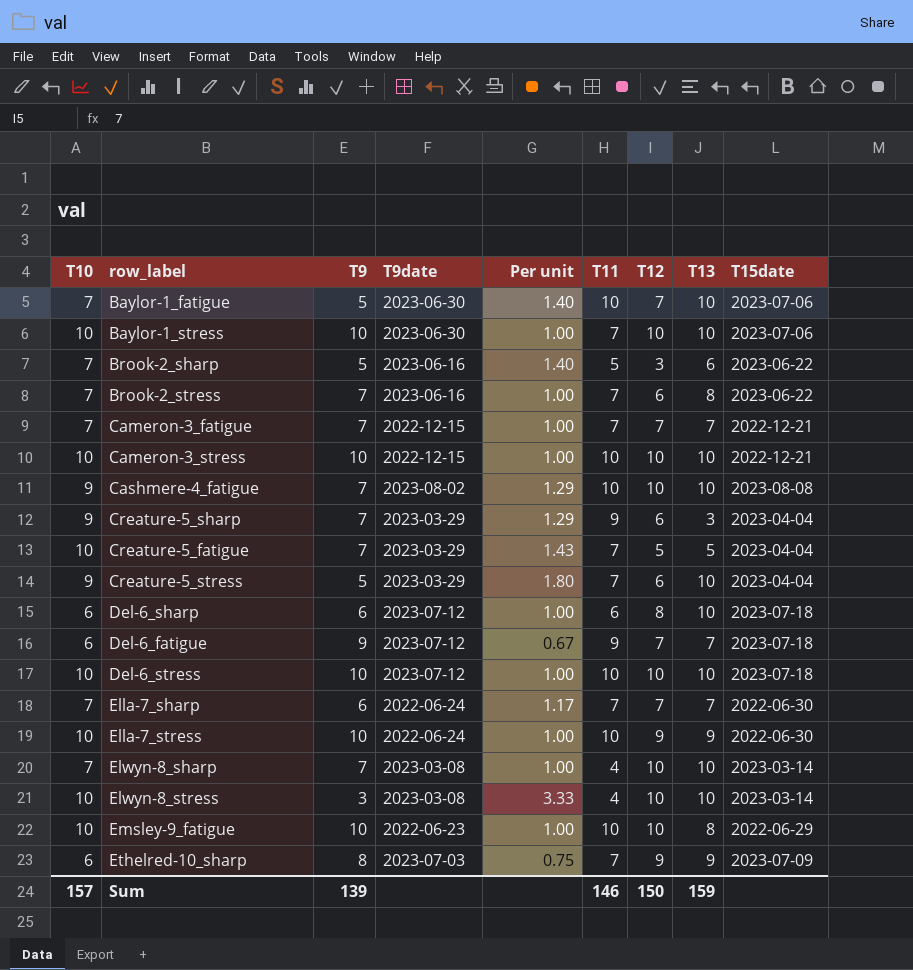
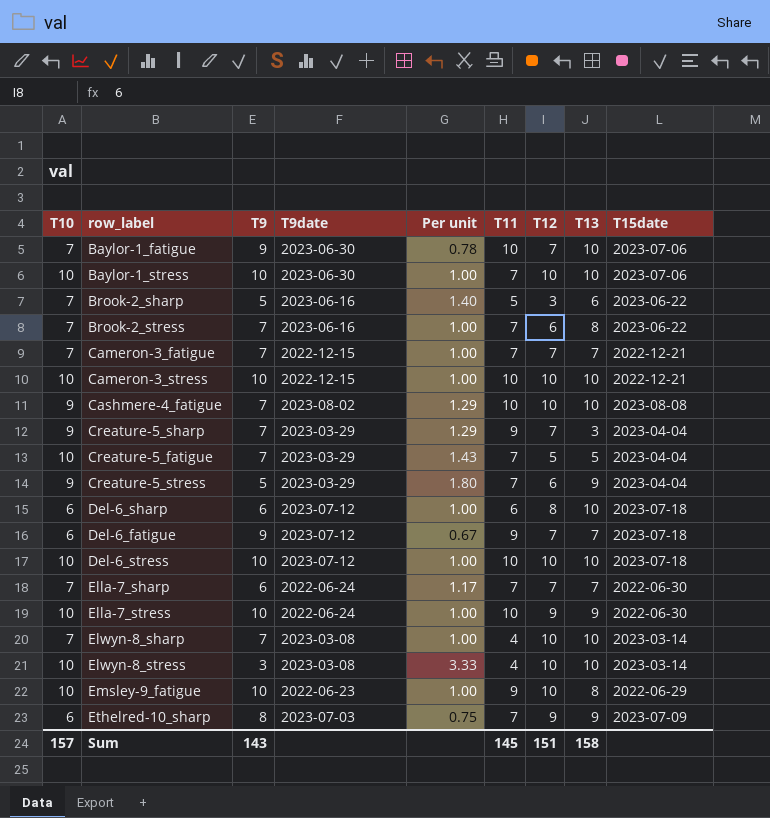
Baylor-1_fatigue | T9: 5 -> 9
Baylor-1_fatigue | Per unit: 1.40 -> 0.78
Creature-5_sharp | T12: 6 -> 7
Creature-5_stress | T13: 10 -> 9
Emsley-9_fatigue | T11: 10 -> 9
Sum | T9: 139 -> 143
Sum | T11: 146 -> 145
Sum | T12: 150 -> 151
Sum | T13: 159 -> 158

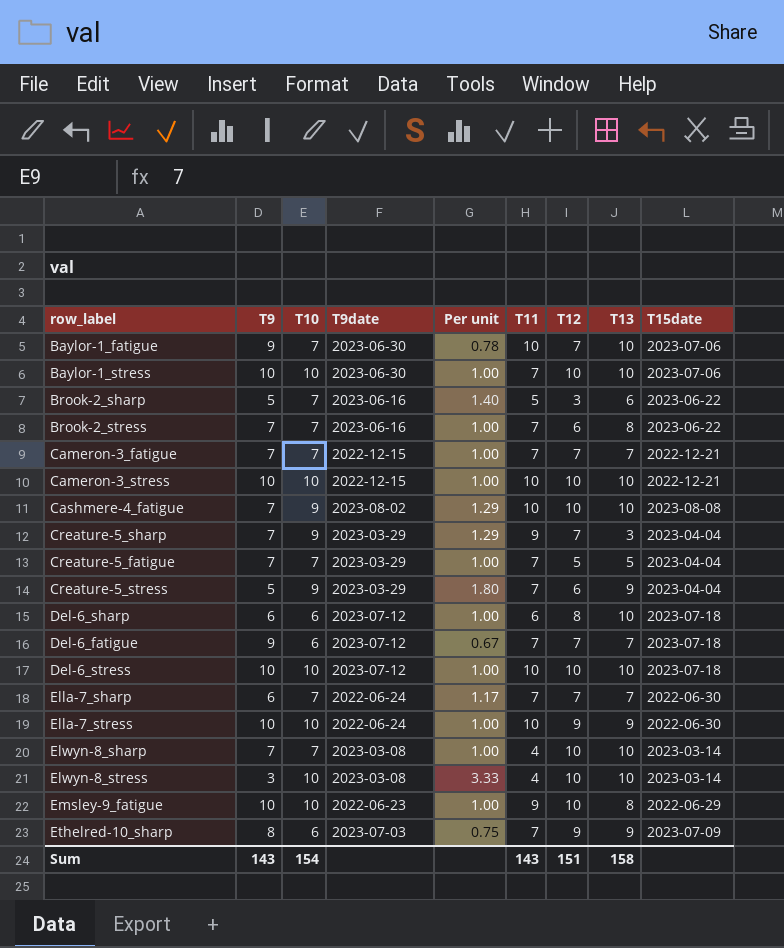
column T10 | position: 1 -> 3
Creature-5_fatigue | T10: 10 -> 7
Creature-5_fatigue | Per unit: 1.43 -> 1.00
Del-6_fatigue | T11: 9 -> 7
Sum | T10: 157 -> 154
Sum | T11: 145 -> 143

